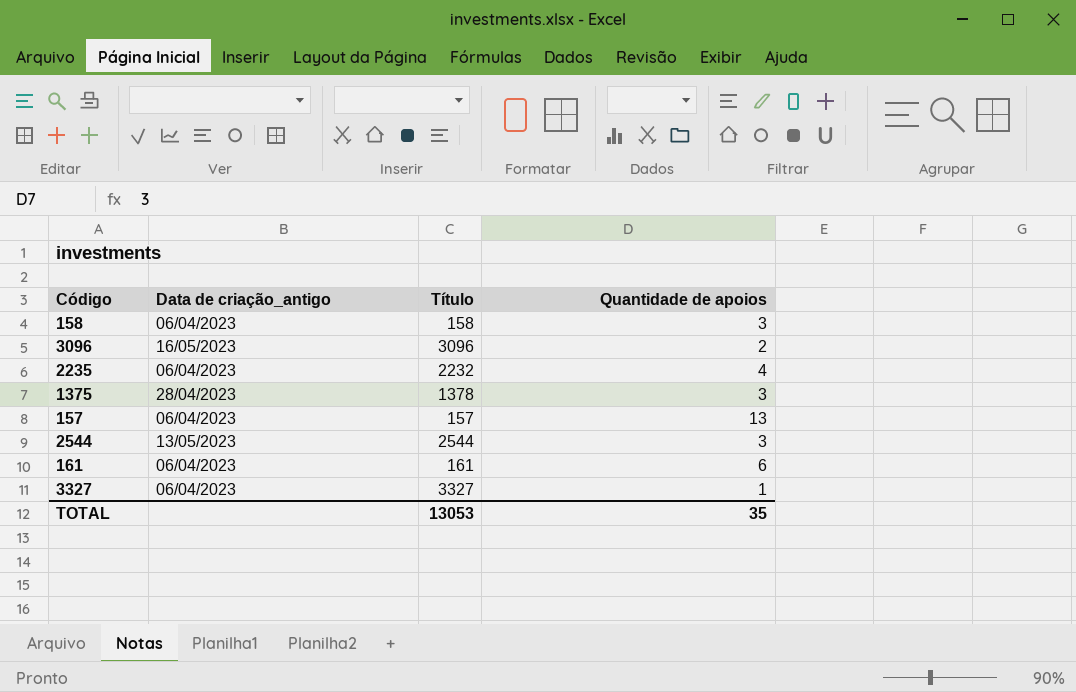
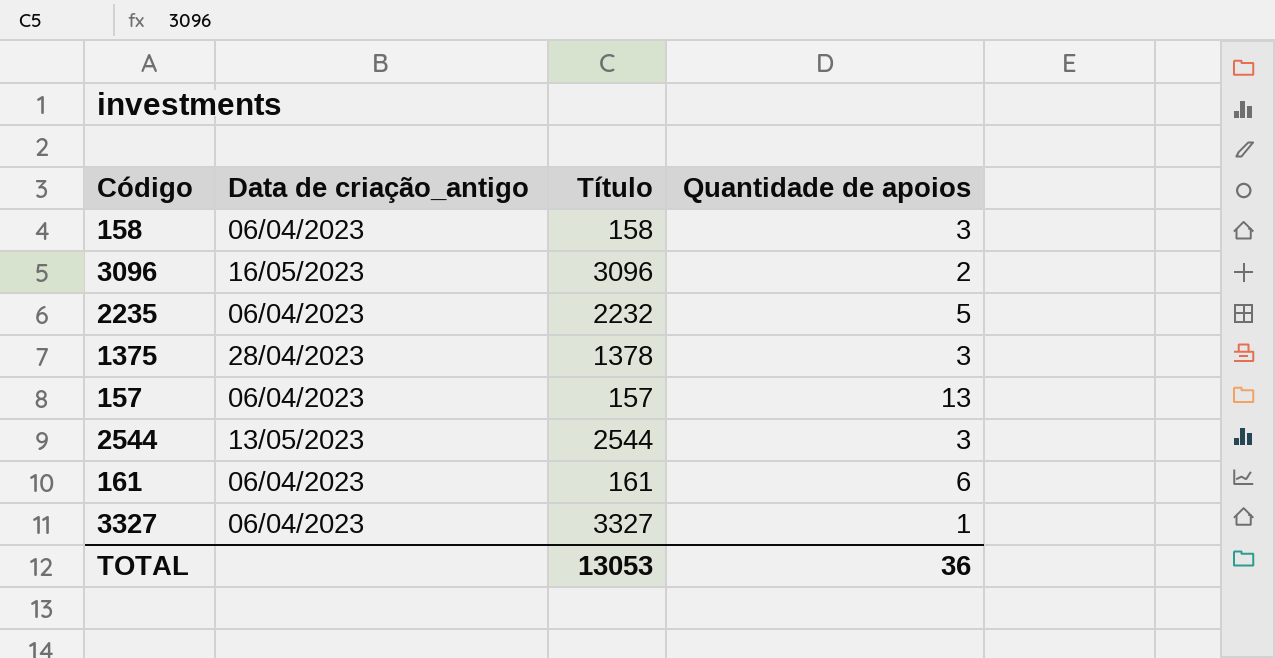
2235 | Quantidade de apoios: 4 -> 5
TOTAL | Quantidade de apoios: 35 -> 36

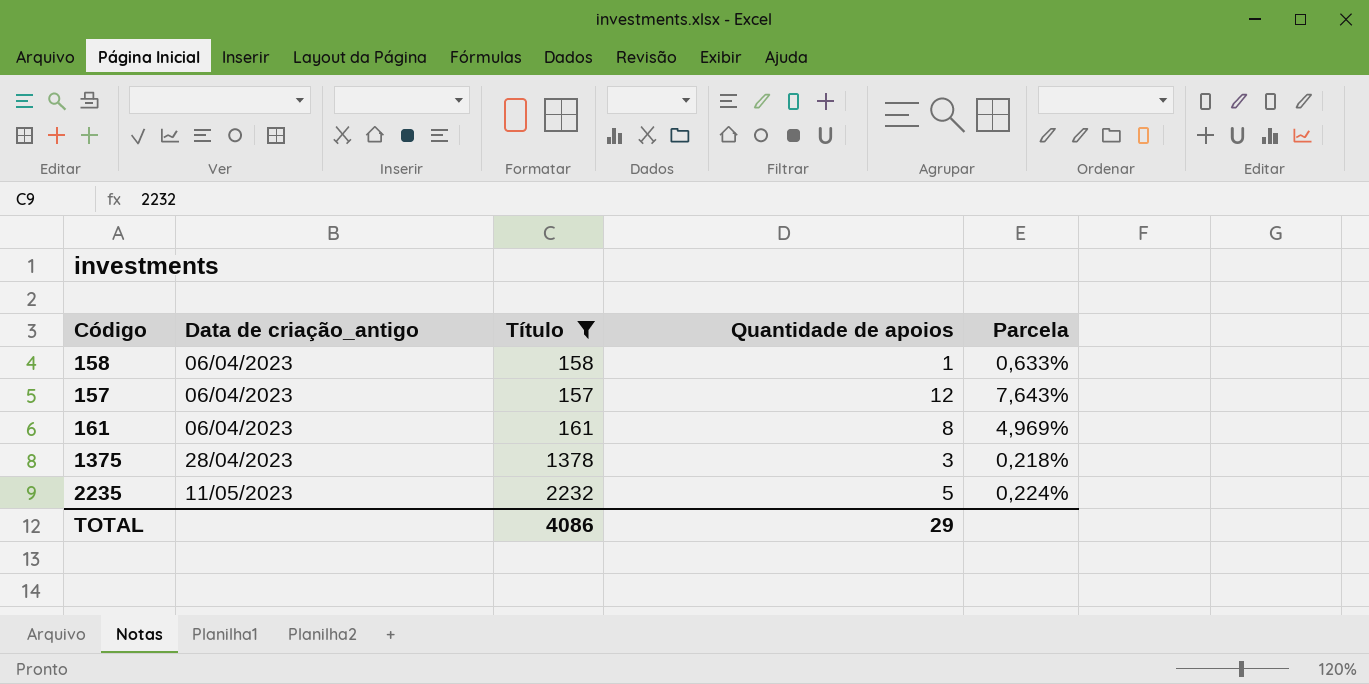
filter: none -> Título <= 2232
row order: none -> Data de criação_antigo ascending
column Parcela | formula: none -> [Quantidade de apoios] / [Título]
158 | Quantidade de apoios: 3 -> 1
157 | Quantidade de apoios: 13 -> 12
161 | Quantidade de apoios: 6 -> 8
2235 | Data de criação_antigo: 06/04/2023 -> 11/05/2023
TOTAL | Título: 13053 -> 4086
TOTAL | Quantidade de apoios: 36 -> 29

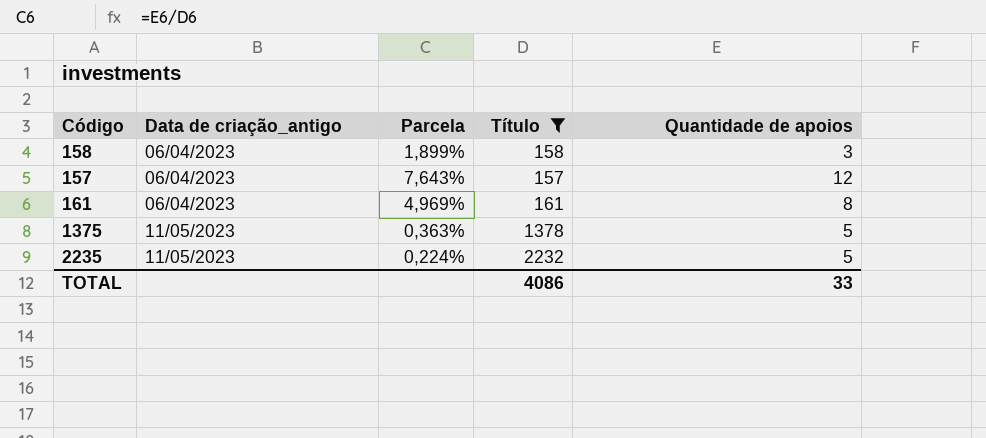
column Parcela | position: 5 -> 3
158 | Parcela: 0,633% -> 1,899%
158 | Quantidade de apoios: 1 -> 3
1375 | Data de criação_antigo: 28/04/2023 -> 11/05/2023
1375 | Parcela: 0,218% -> 0,363%
1375 | Quantidade de apoios: 3 -> 5
TOTAL | Quantidade de apoios: 29 -> 33

